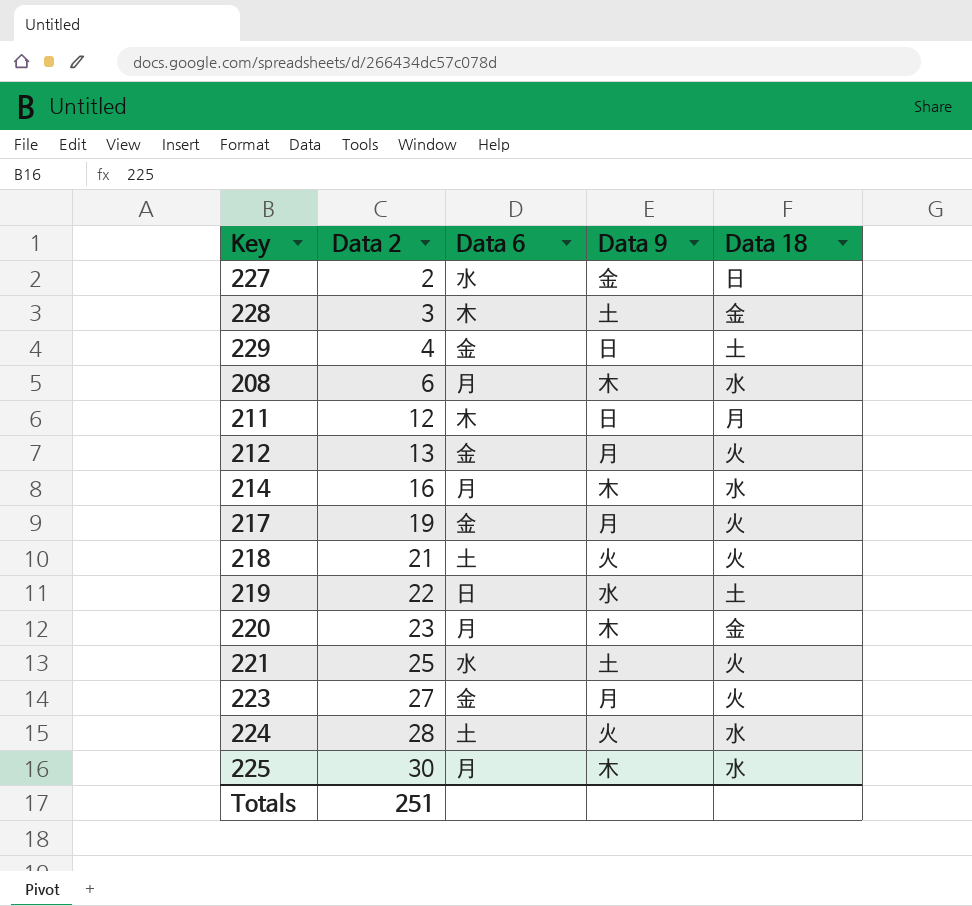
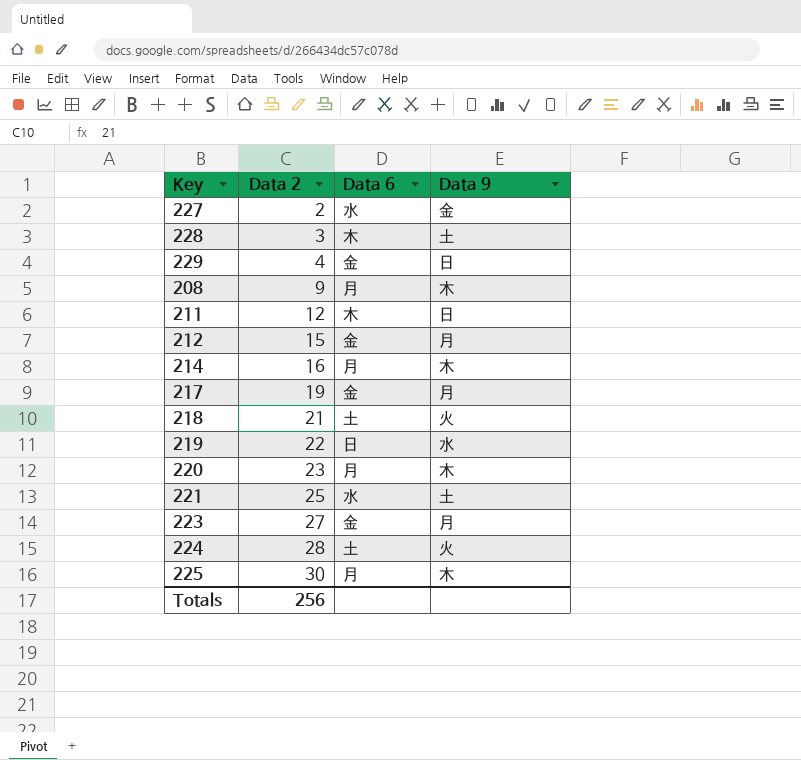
column Data 18 | position: 5 -> none
208 | Data 2: 6 -> 9
212 | Data 2: 13 -> 15
Totals | Data 2: 251 -> 256

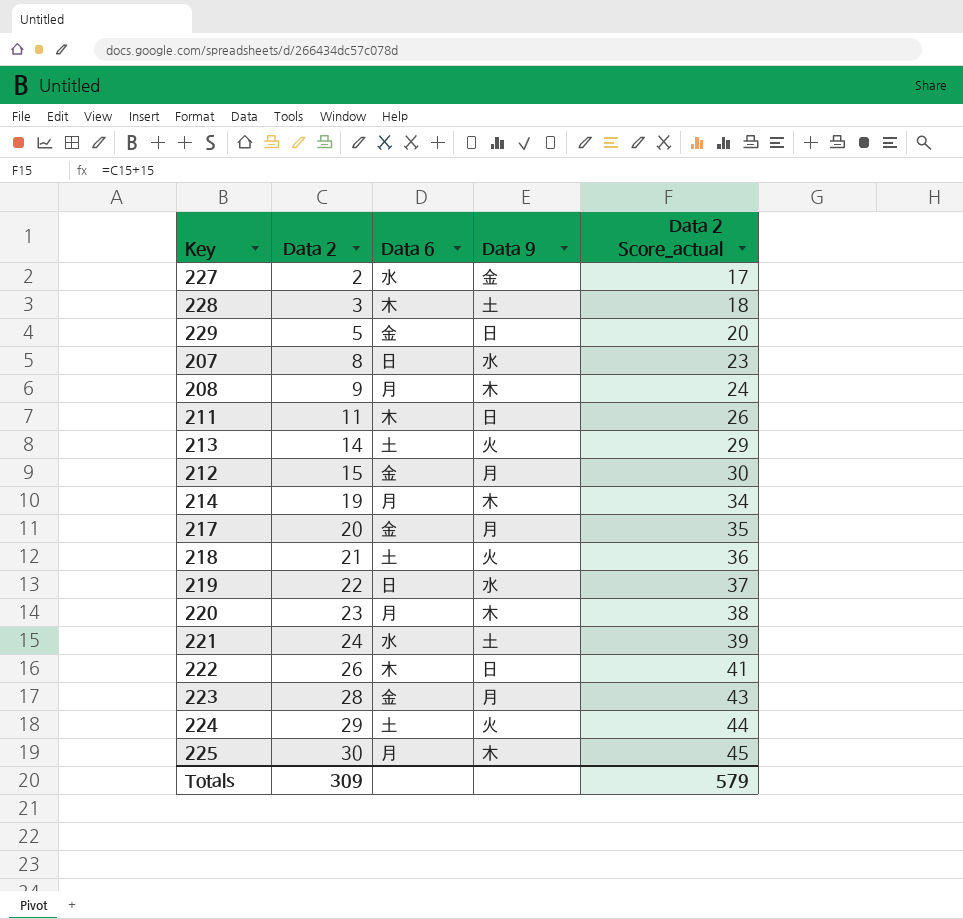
column Data 2 Score_actual | formula: none -> [Data 2] + 15
229 | Data 2: 4 -> 5
row 207: none -> 8 | 日 | 水 | 23
211 | Data 2: 12 -> 11
row 213: none -> 14 | 土 | 火 | 29
214 | Data 2: 16 -> 19
217 | Data 2: 19 -> 20
221 | Data 2: 25 -> 24
row 222: none -> 26 | 木 | 日 | 41
223 | Data 2: 27 -> 28
224 | Data 2: 28 -> 29
Totals | Data 2: 256 -> 309

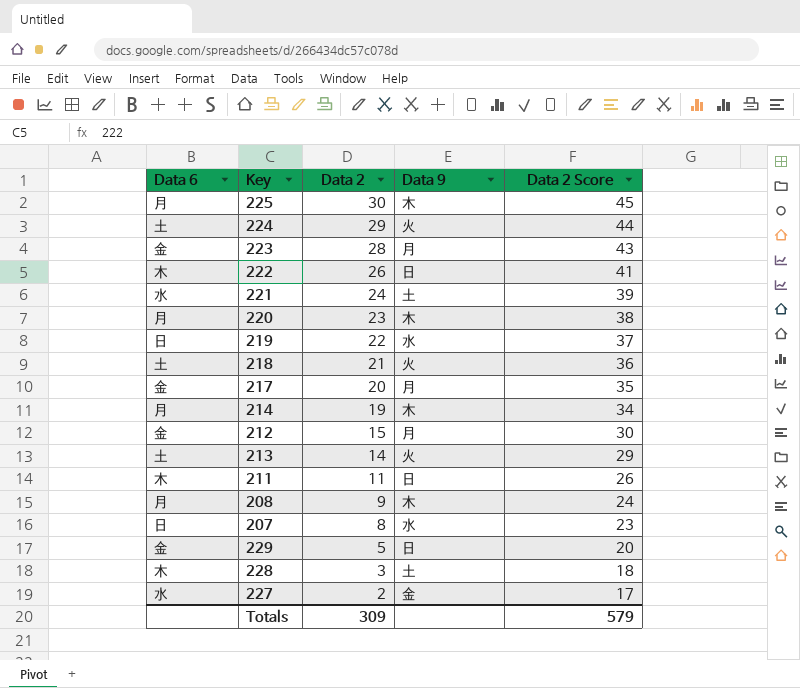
row order: Data 2 ascending -> Data 2 descending
column Data 6 | position: 3 -> 1
column name: Data 2 Score_actual -> Data 2 Score

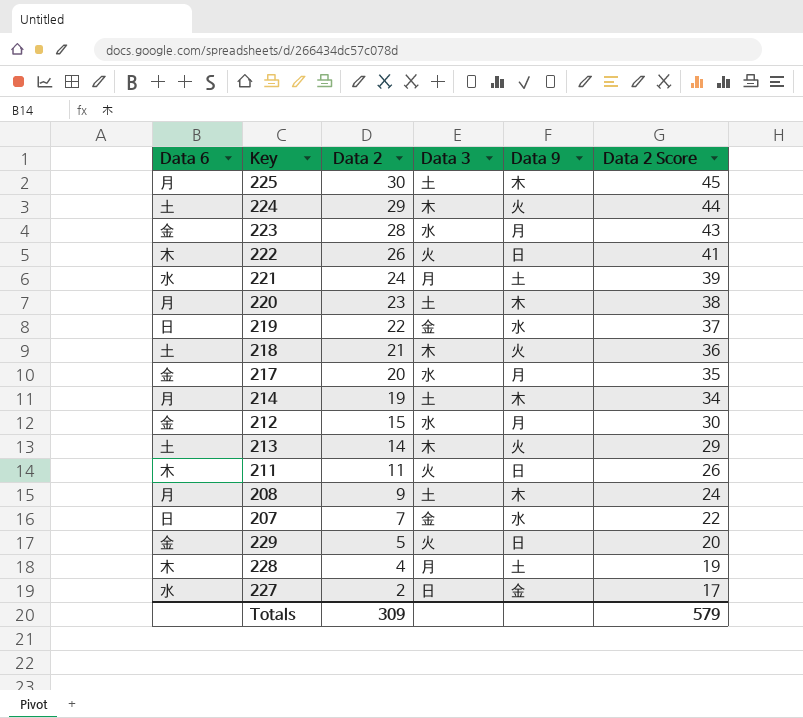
column Data 3 | position: none -> 4
207 | Data 2: 8 -> 7
207 | Data 2 Score: 23 -> 22
228 | Data 2: 3 -> 4
228 | Data 2 Score: 18 -> 19

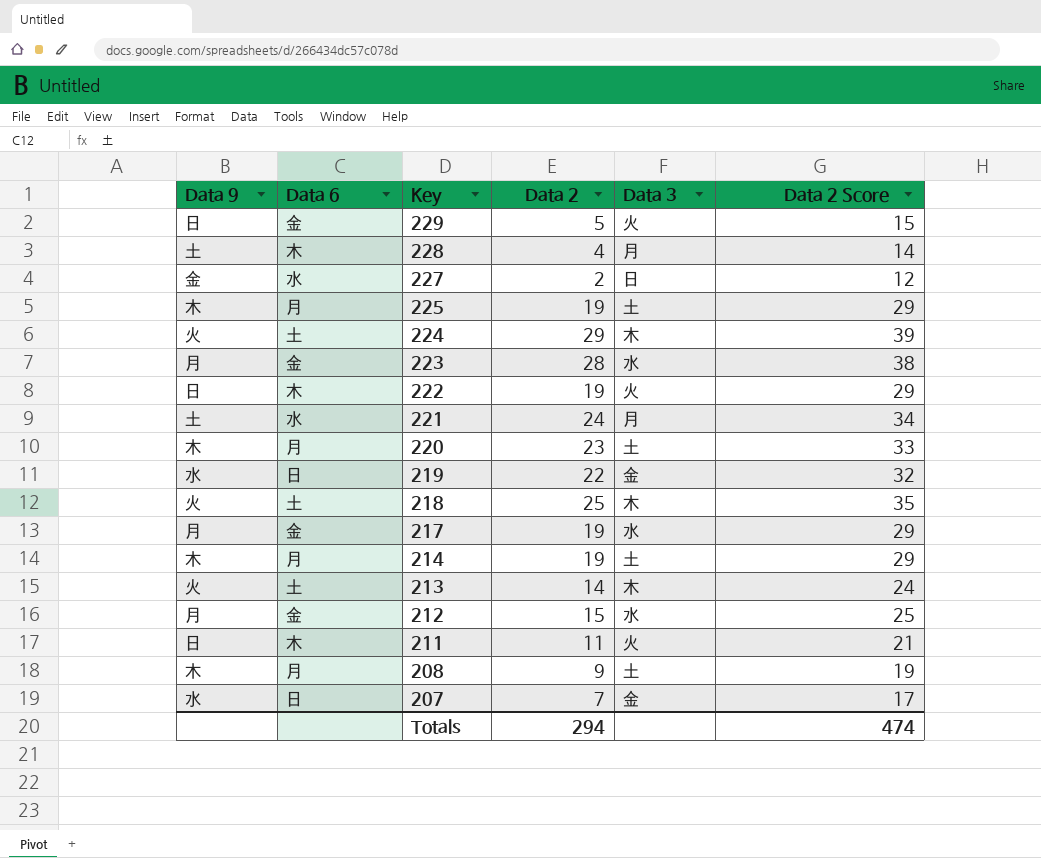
row order: Data 2 descending -> Key descending
column Data 9 | position: 5 -> 1
column Data 2 Score | formula: [Data 2] + 15 -> [Data 2] + 10
225 | Data 2: 30 -> 19
222 | Data 2: 26 -> 19
218 | Data 2: 21 -> 25
217 | Data 2: 20 -> 19
Totals | Data 2: 309 -> 294
Totals | Data 2 Score: 579 -> 474

